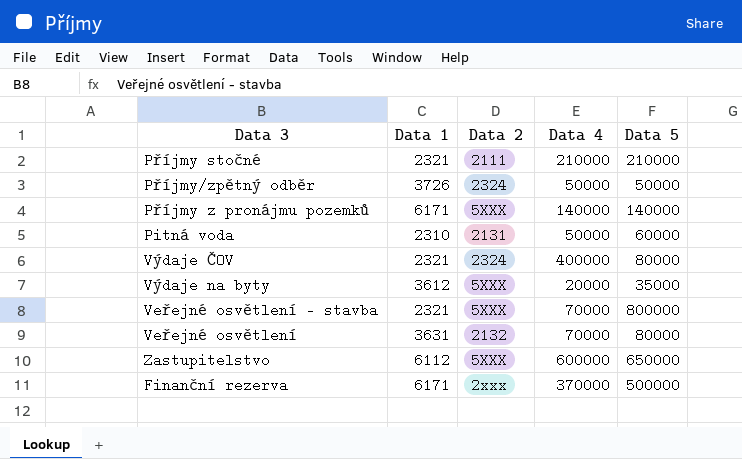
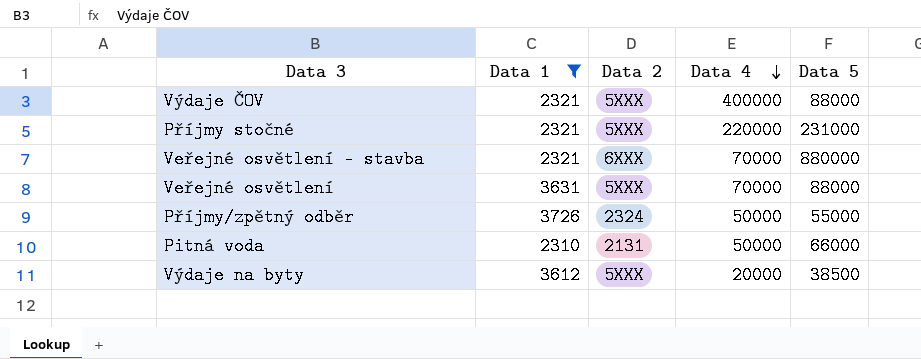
filter: none -> Data 1 <= 3726
row order: none -> Data 4 descending
Výdaje ČOV | Data 2: 2324 -> 5XXX
Výdaje ČOV | Data 5: 80000 -> 88000
Příjmy stočné | Data 2: 2111 -> 5XXX
Příjmy stočné | Data 4: 210000 -> 220000
Příjmy stočné | Data 5: 210000 -> 231000
Veřejné osvětlení - stavba | Data 2: 5XXX -> 6XXX
Veřejné osvětlení - stavba | Data 5: 800000 -> 880000
Veřejné osvětlení | Data 2: 2132 -> 5XXX
Veřejné osvětlení | Data 5: 80000 -> 88000
Příjmy/zpětný odběr | Data 5: 50000 -> 55000
Pitná voda | Data 5: 60000 -> 66000
Výdaje na byty | Data 5: 35000 -> 38500

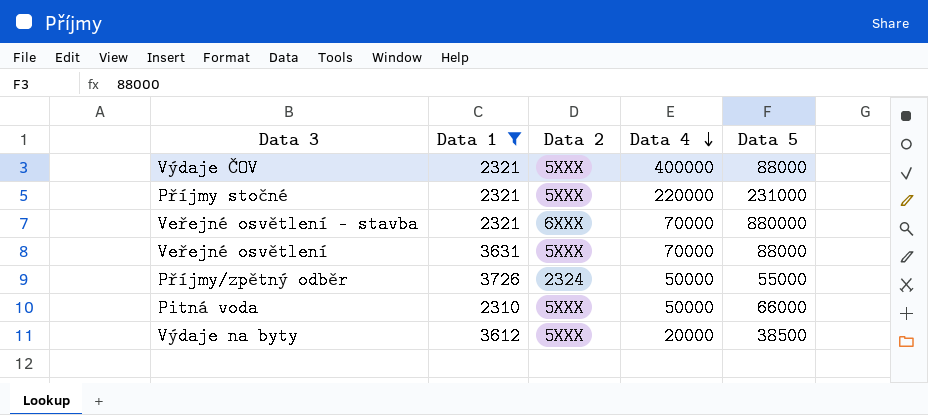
Pitná voda | Data 2: 2131 -> 5XXX

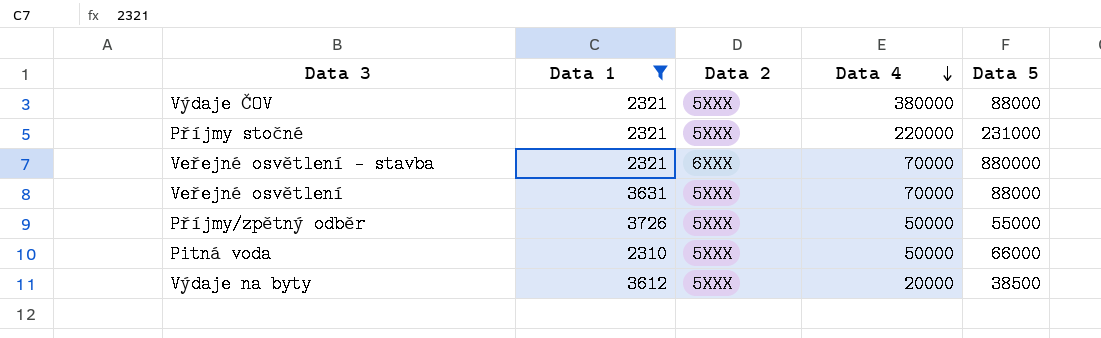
Výdaje ČOV | Data 4: 400000 -> 380000
Příjmy/zpětný odběr | Data 2: 2324 -> 5XXX

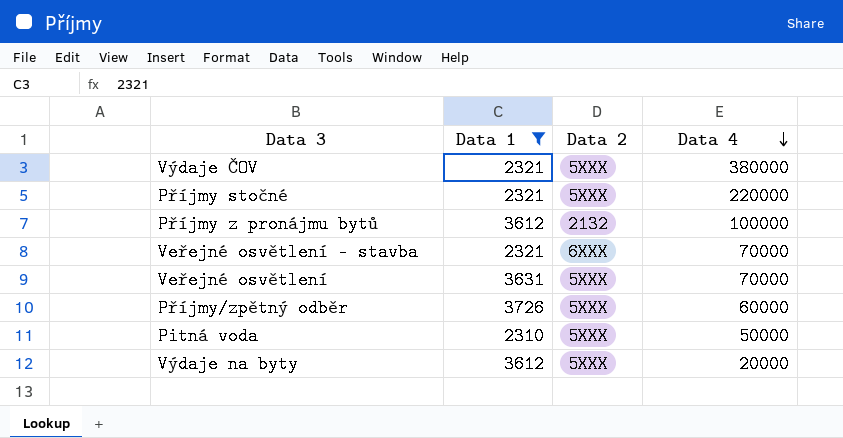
column Data 5 | position: 5 -> none
row Příjmy z pronájmu bytů: none -> 3612 | 2132 | 100000
Příjmy/zpětný odběr | Data 4: 50000 -> 60000

